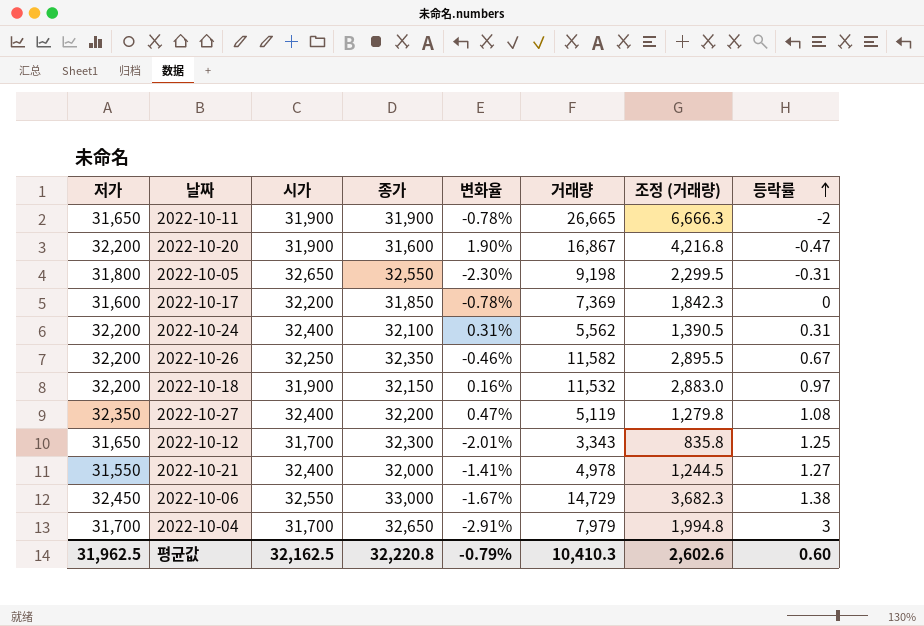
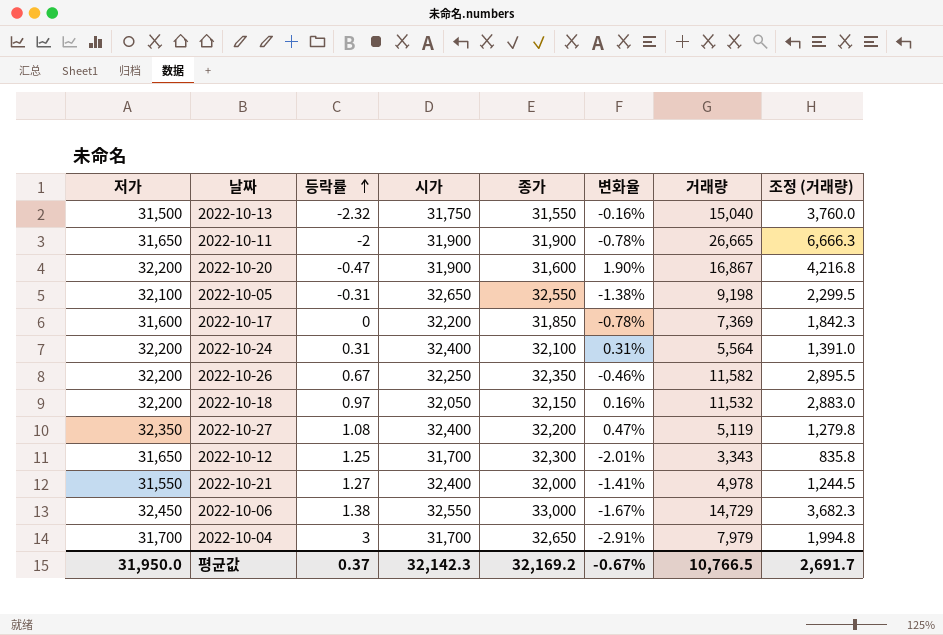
column 등락률 | position: 8 -> 3
row 2022-10-13: none -> 31,500 | -2.32 | 31,750 | 31,550 | -0.16% | 15,040 | 3,760.0
2022-10-05 | 저가: 31,800 -> 32,100
2022-10-05 | 변화율: -2.30% -> -1.38%
2022-10-24 | 거래량: 5,562 -> 5,564
2022-10-24 | 조정 (거래량): 1,390.5 -> 1,391.0
2022-10-18 | 시가: 31,900 -> 32,050
평균값 | 저가: 31,962.5 -> 31,950.0
평균값 | 등락률: 0.60 -> 0.37
평균값 | 시가: 32,162.5 -> 32,142.3
평균값 | 종가: 32,220.8 -> 32,169.2
평균값 | 변화율: -0.79% -> -0.67%
평균값 | 거래량: 10,410.3 -> 10,766.5
평균값 | 조정 (거래량): 2,602.6 -> 2,691.7

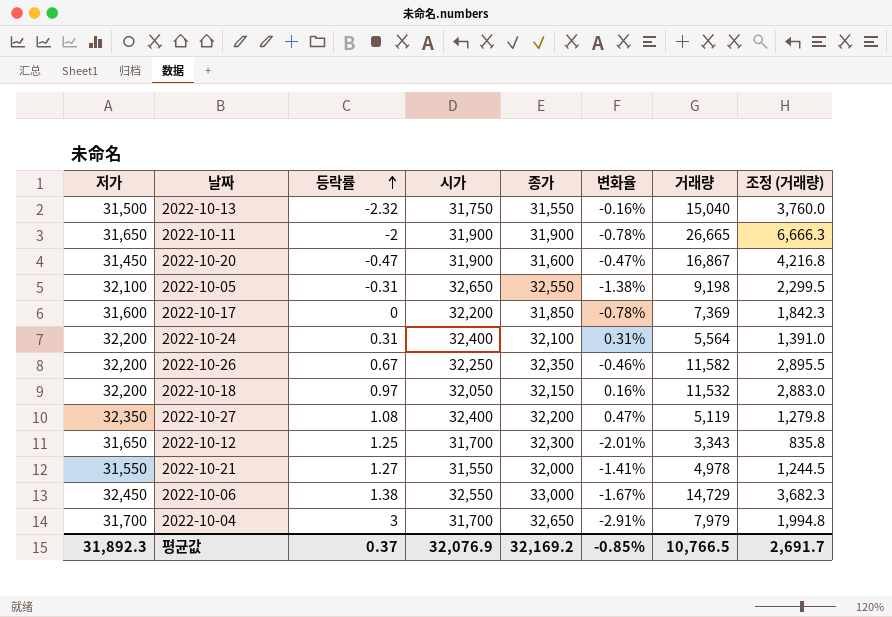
2022-10-20 | 저가: 32,200 -> 31,450
2022-10-20 | 변화율: 1.90% -> -0.47%
2022-10-21 | 시가: 32,400 -> 31,550
평균값 | 저가: 31,950.0 -> 31,892.3
평균값 | 시가: 32,142.3 -> 32,076.9
평균값 | 변화율: -0.67% -> -0.85%

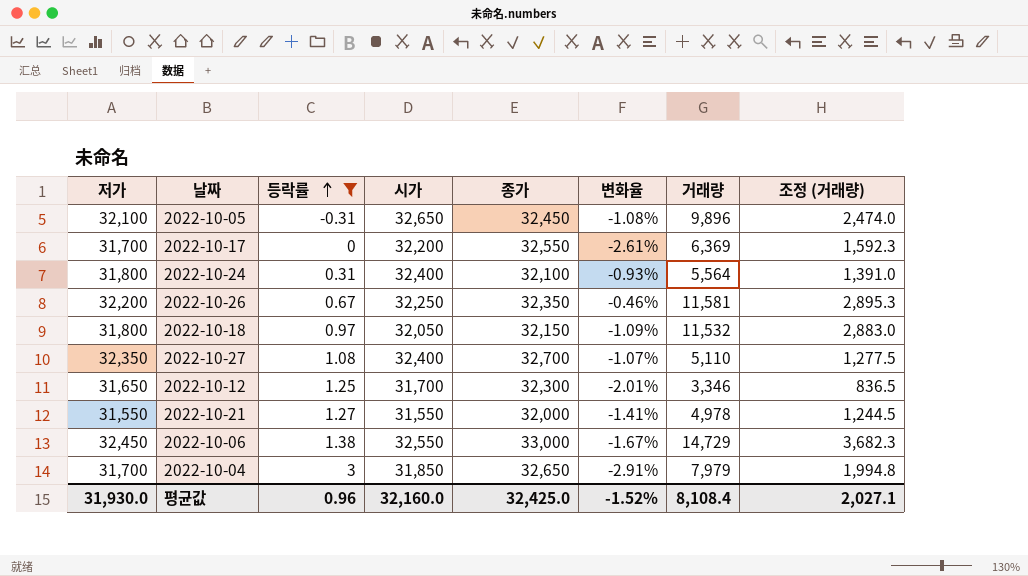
filter: none -> 등락률 >= -0.31
2022-10-05 | 종가: 32,550 -> 32,450
2022-10-05 | 변화율: -1.38% -> -1.08%
2022-10-05 | 거래량: 9,198 -> 9,896
2022-10-05 | 조정 (거래량): 2,299.5 -> 2,474.0
2022-10-17 | 저가: 31,600 -> 31,700
2022-10-17 | 종가: 31,850 -> 32,550
2022-10-17 | 변화율: -0.78% -> -2.61%
2022-10-17 | 거래량: 7,369 -> 6,369
2022-10-17 | 조정 (거래량): 1,842.3 -> 1,592.3
2022-10-24 | 저가: 32,200 -> 31,800
2022-10-24 | 변화율: 0.31% -> -0.93%
2022-10-26 | 거래량: 11,582 -> 11,581
2022-10-26 | 조정 (거래량): 2,895.5 -> 2,895.3
2022-10-18 | 저가: 32,200 -> 31,800
2022-10-18 | 변화율: 0.16% -> -1.09%
2022-10-27 | 종가: 32,200 -> 32,700
2022-10-27 | 변화율: 0.47% -> -1.07%
2022-10-27 | 거래량: 5,119 -> 5,110
2022-10-27 | 조정 (거래량): 1,279.8 -> 1,277.5
2022-10-12 | 거래량: 3,343 -> 3,346
2022-10-12 | 조정 (거래량): 835.8 -> 836.5
2022-10-04 | 시가: 31,700 -> 31,850
평균값 | 저가: 31,892.3 -> 31,930.0
평균값 | 등락률: 0.37 -> 0.96
평균값 | 시가: 32,076.9 -> 32,160.0
평균값 | 종가: 32,169.2 -> 32,425.0
평균값 | 변화율: -0.85% -> -1.52%
평균값 | 거래량: 10,766.5 -> 8,108.4
평균값 | 조정 (거래량): 2,691.7 -> 2,027.1

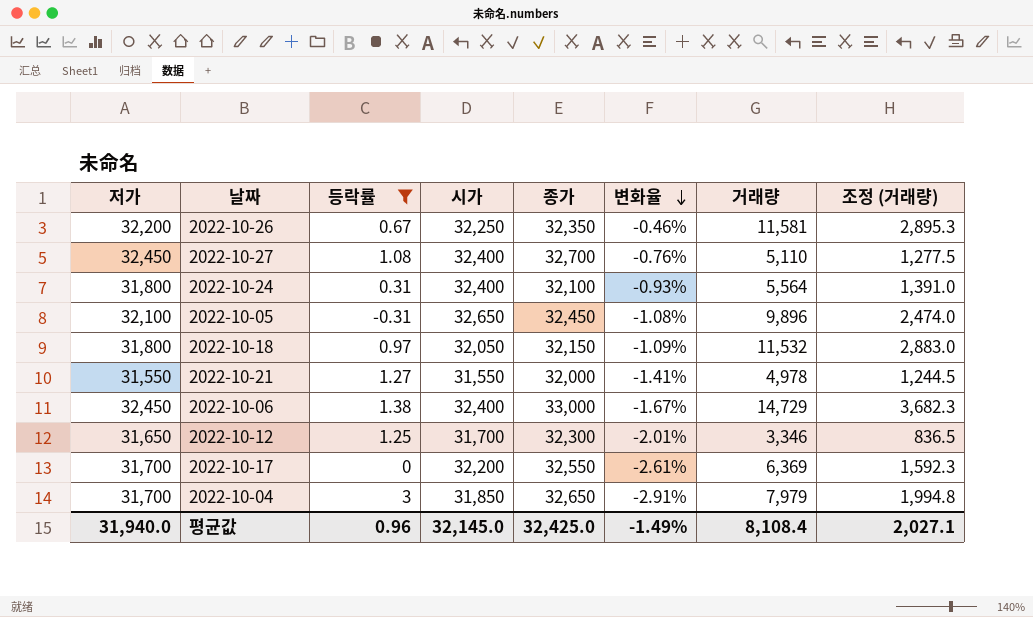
row order: 등락률 ascending -> 변화율 descending
2022-10-27 | 저가: 32,350 -> 32,450
2022-10-27 | 변화율: -1.07% -> -0.76%
2022-10-06 | 시가: 32,550 -> 32,400
평균값 | 저가: 31,930.0 -> 31,940.0
평균값 | 시가: 32,160.0 -> 32,145.0
평균값 | 변화율: -1.52% -> -1.49%

